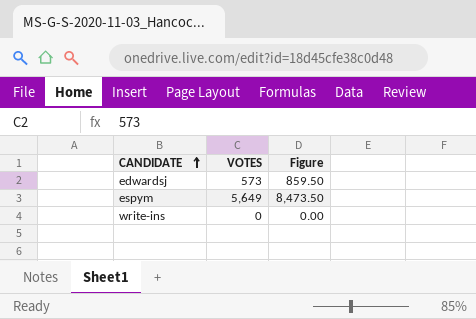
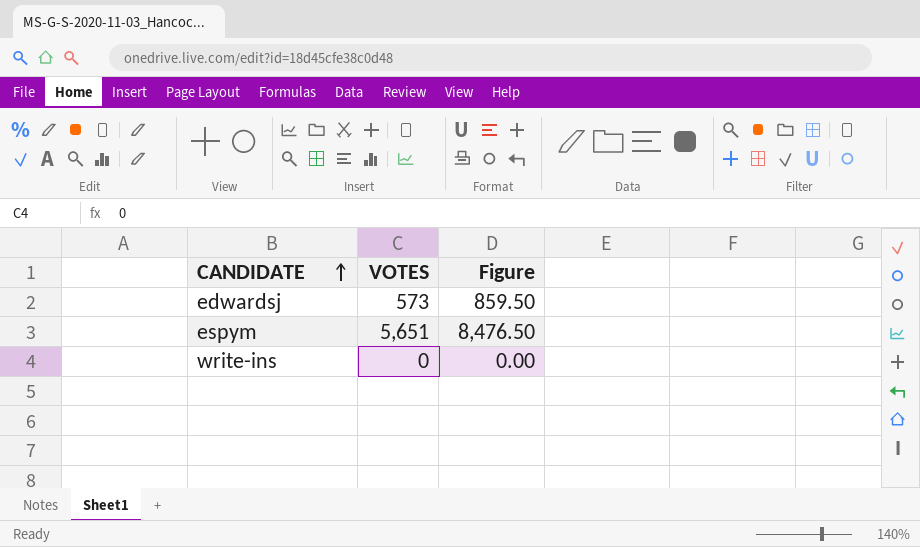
espym | VOTES: 5,649 -> 5,651
espym | Figure: 8,473.50 -> 8,476.50

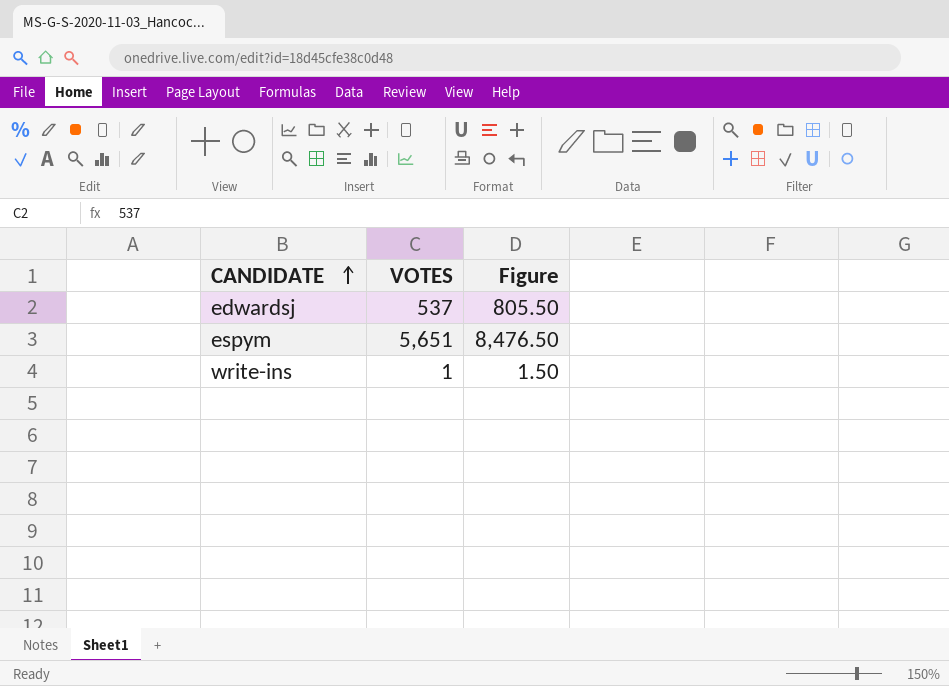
edwardsj | VOTES: 573 -> 537
edwardsj | Figure: 859.50 -> 805.50
write-ins | VOTES: 0 -> 1
write-ins | Figure: 0.00 -> 1.50

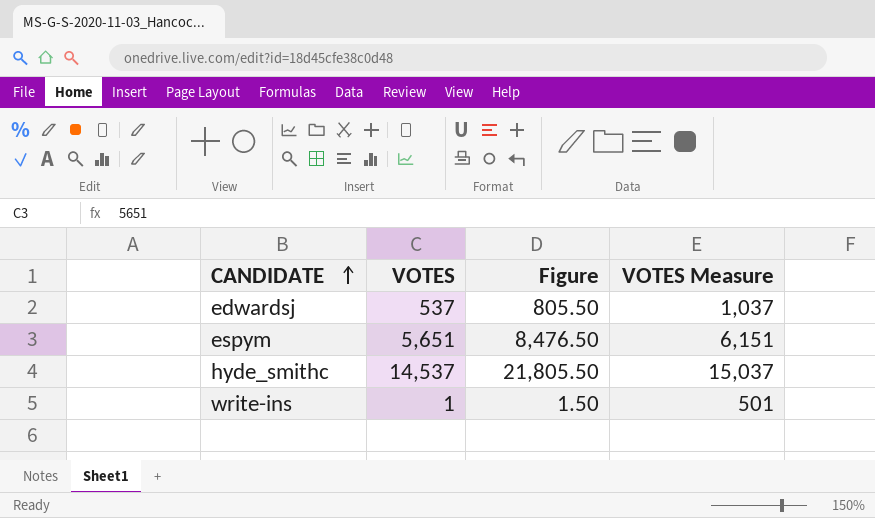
column VOTES Measure | formula: none -> [VOTES] + 500
row hyde_smithc: none -> 14,537 | 21,805.50 | 15,037

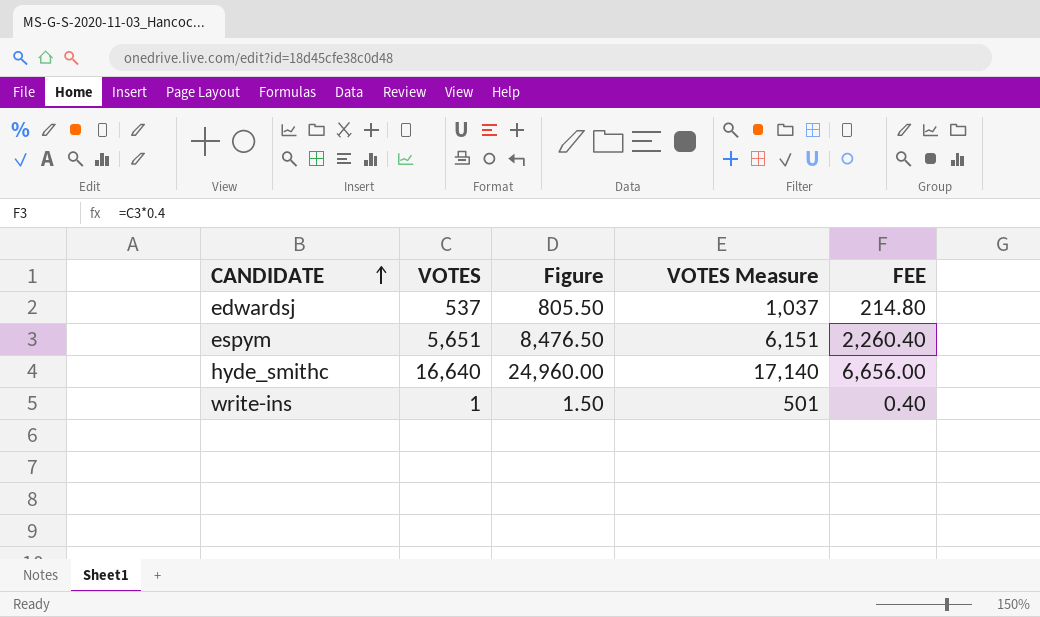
column FEE | formula: none -> [VOTES] * 0.4
hyde_smithc | VOTES: 14,537 -> 16,640
hyde_smithc | Figure: 21,805.50 -> 24,960.00
hyde_smithc | VOTES Measure: 15,037 -> 17,140

